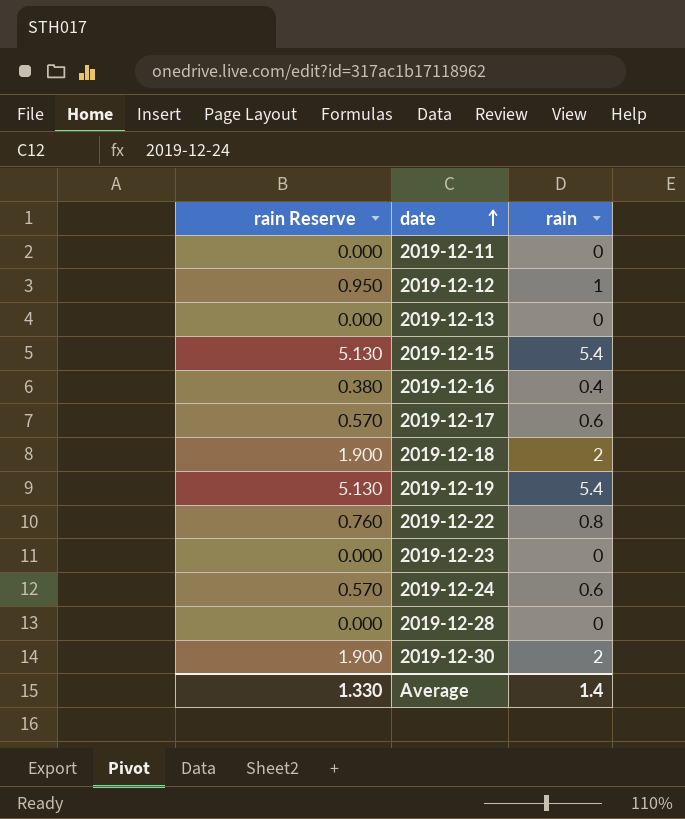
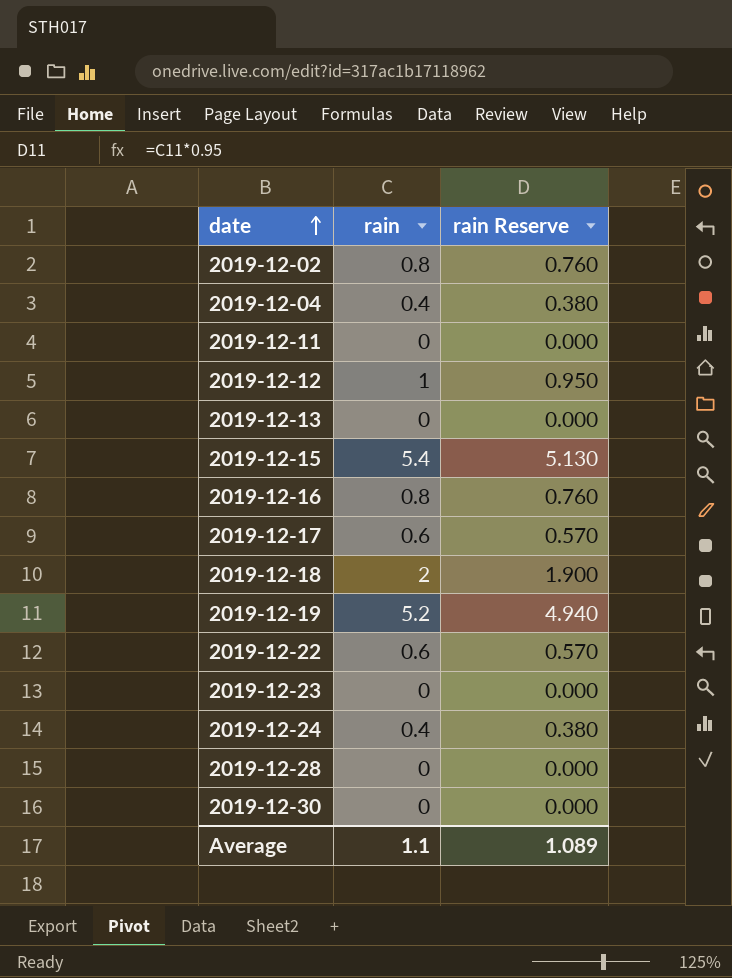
column rain Reserve | position: 1 -> 3
row 2019-12-02: none -> 0.8 | 0.760
row 2019-12-04: none -> 0.4 | 0.380
2019-12-16 | rain: 0.4 -> 0.8
2019-12-16 | rain Reserve: 0.380 -> 0.760
2019-12-19 | rain: 5.4 -> 5.2
2019-12-19 | rain Reserve: 5.130 -> 4.940
2019-12-22 | rain: 0.8 -> 0.6
2019-12-22 | rain Reserve: 0.760 -> 0.570
2019-12-24 | rain: 0.6 -> 0.4
2019-12-24 | rain Reserve: 0.570 -> 0.380
2019-12-30 | rain: 2 -> 0
2019-12-30 | rain Reserve: 1.900 -> 0.000
Average | rain: 1.4 -> 1.1
Average | rain Reserve: 1.330 -> 1.089

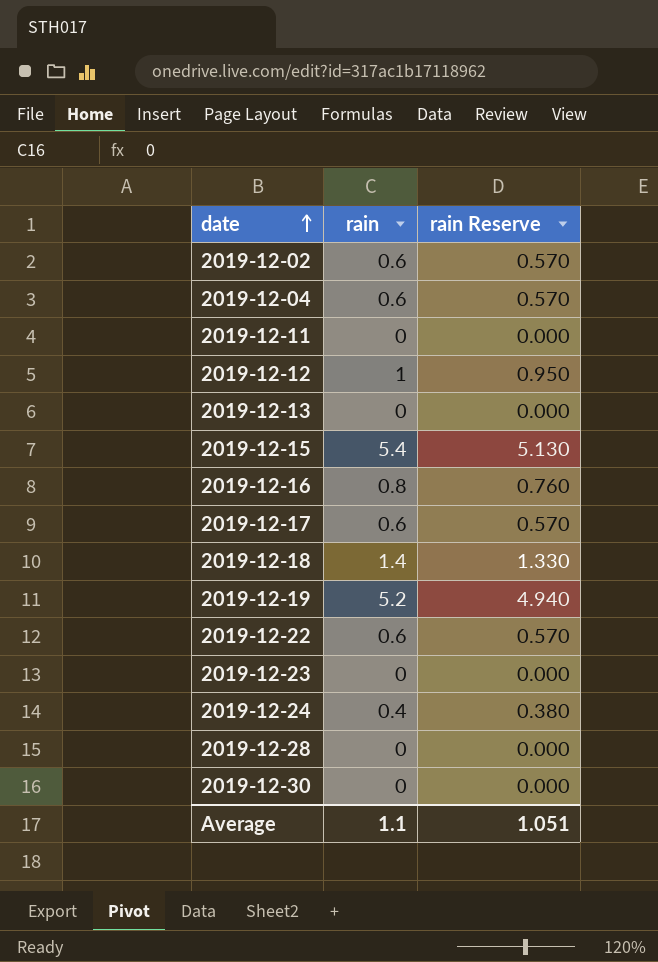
2019-12-02 | rain: 0.8 -> 0.6
2019-12-02 | rain Reserve: 0.760 -> 0.570
2019-12-04 | rain: 0.4 -> 0.6
2019-12-04 | rain Reserve: 0.380 -> 0.570
2019-12-18 | rain: 2 -> 1.4
2019-12-18 | rain Reserve: 1.900 -> 1.330
Average | rain Reserve: 1.089 -> 1.051

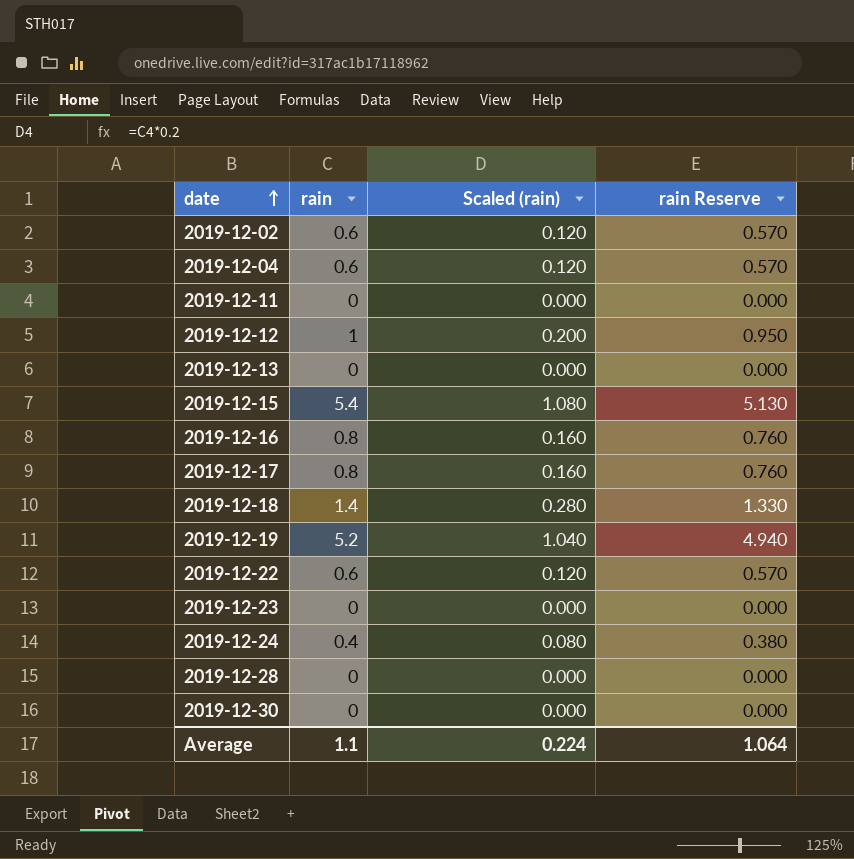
column Scaled (rain) | formula: none -> [rain] * 0.2
2019-12-17 | rain: 0.6 -> 0.8
2019-12-17 | rain Reserve: 0.570 -> 0.760
Average | rain Reserve: 1.051 -> 1.064

